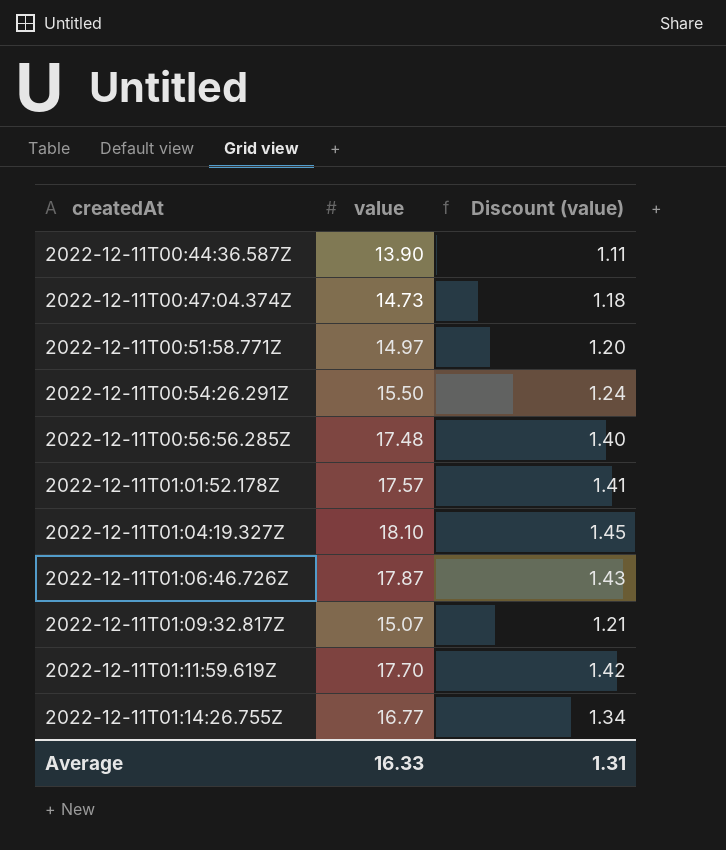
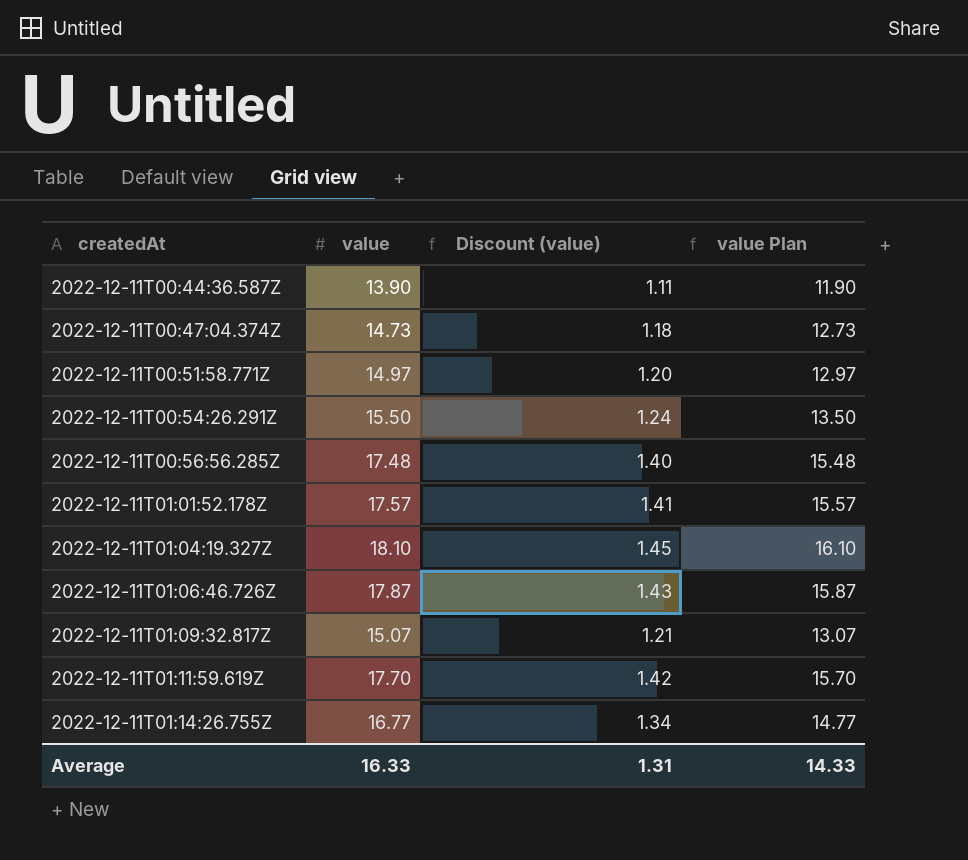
column value Plan | formula: none -> [value] - 2

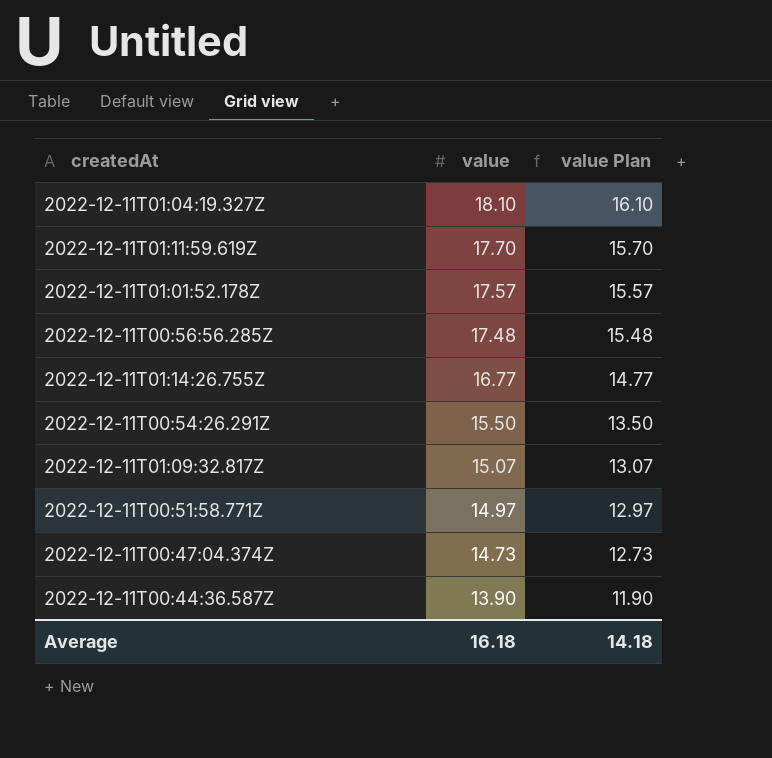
row order: createdAt ascending -> value descending
column Discount (value) | formula: [value] * 0.08 -> none
row 2022-12-11T01:06:46.726Z: 17.87 | 1.43 | 15.87 -> none
Average | value: 16.33 -> 16.18
Average | value Plan: 14.33 -> 14.18

